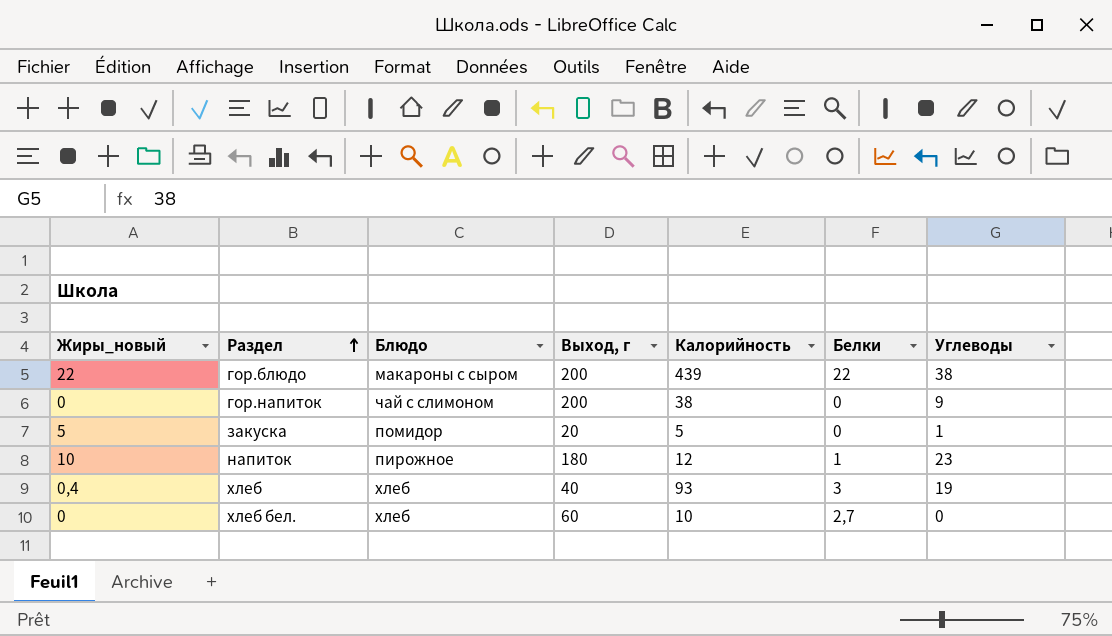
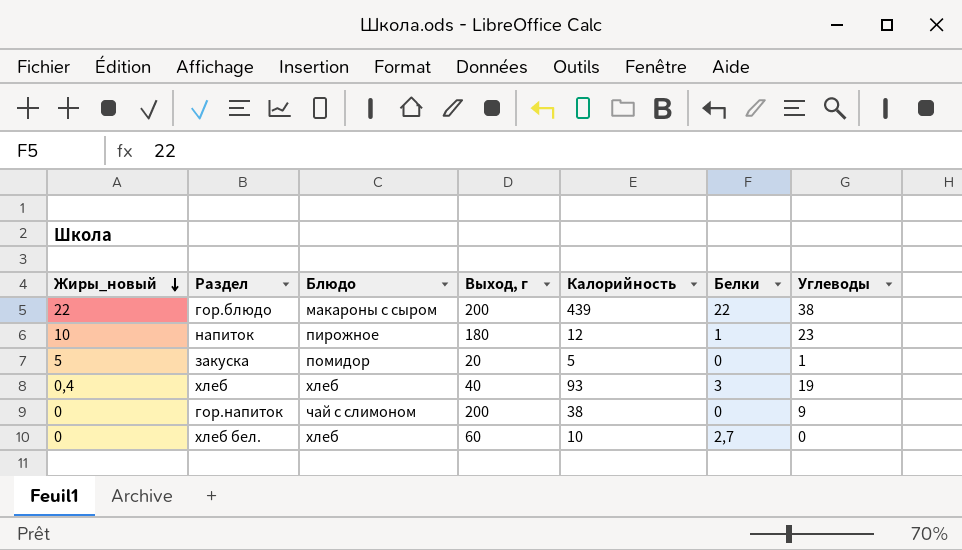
row order: Раздел ascending -> Жиры_новый descending

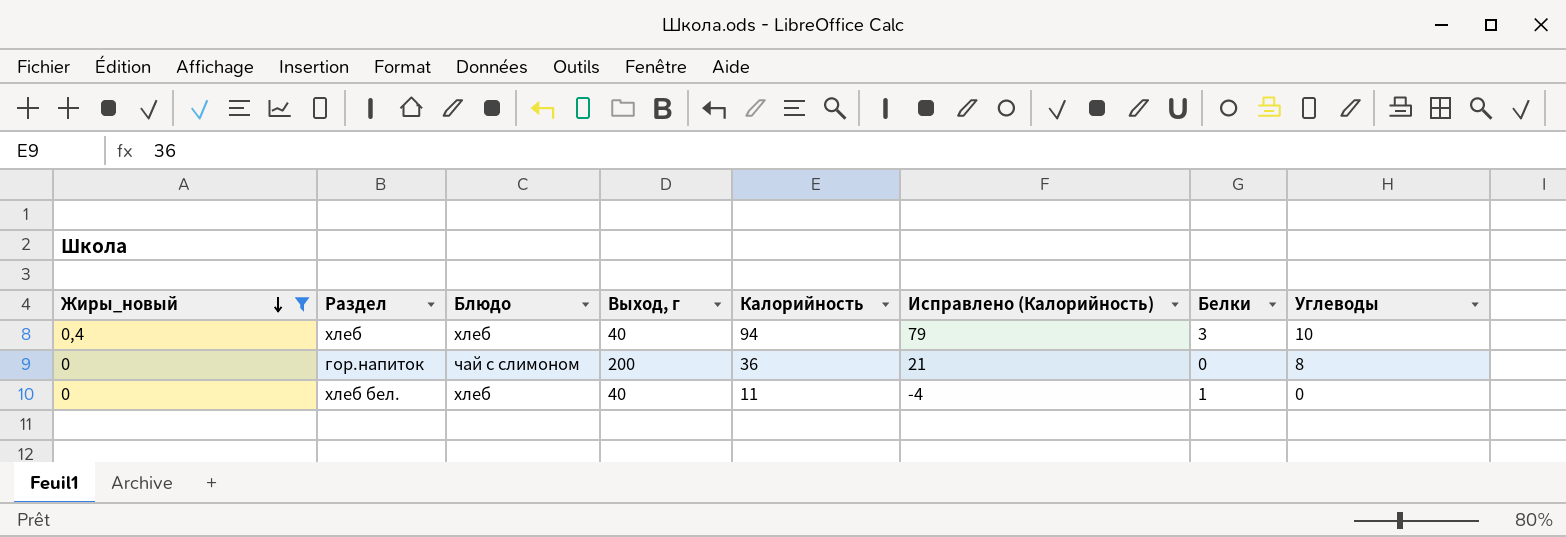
filter: none -> Жиры_новый <= 0,4
column Исправлено (Калорийность) | formula: none -> [Калорийность] - 15
хлеб | Калорийность: 93 -> 94
хлеб | Углеводы: 19 -> 10
гор.напиток | Калорийность: 38 -> 36
гор.напиток | Углеводы: 9 -> 8
хлеб бел. | Выход, г: 60 -> 40
хлеб бел. | Калорийность: 10 -> 11
хлеб бел. | Белки: 2,7 -> 1

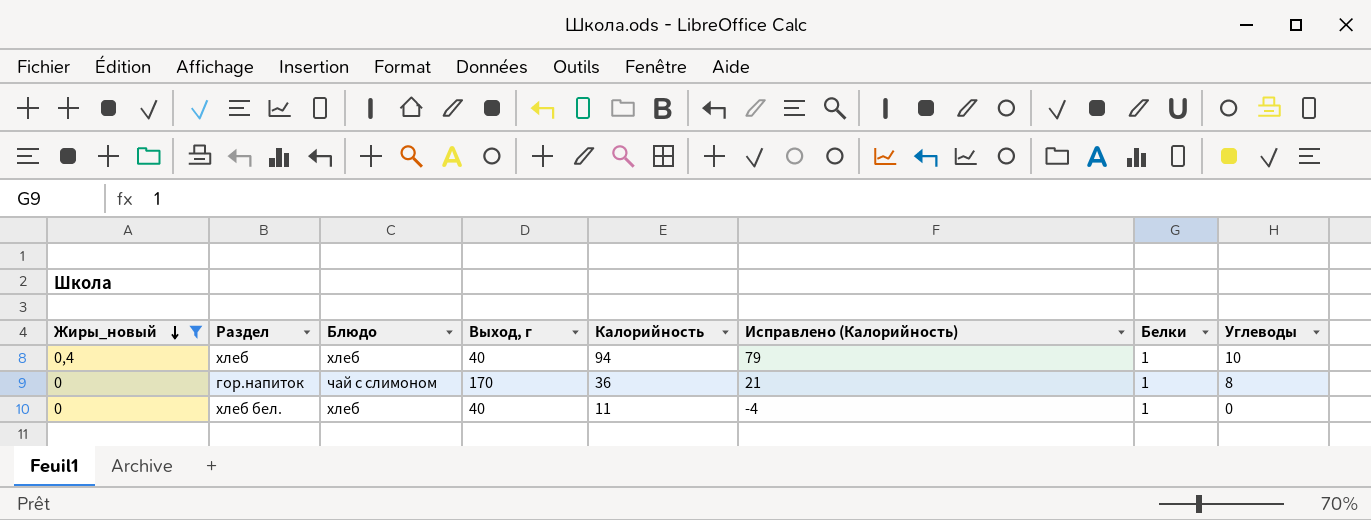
хлеб | Белки: 3 -> 1
гор.напиток | Выход, г: 200 -> 170
гор.напиток | Белки: 0 -> 1

